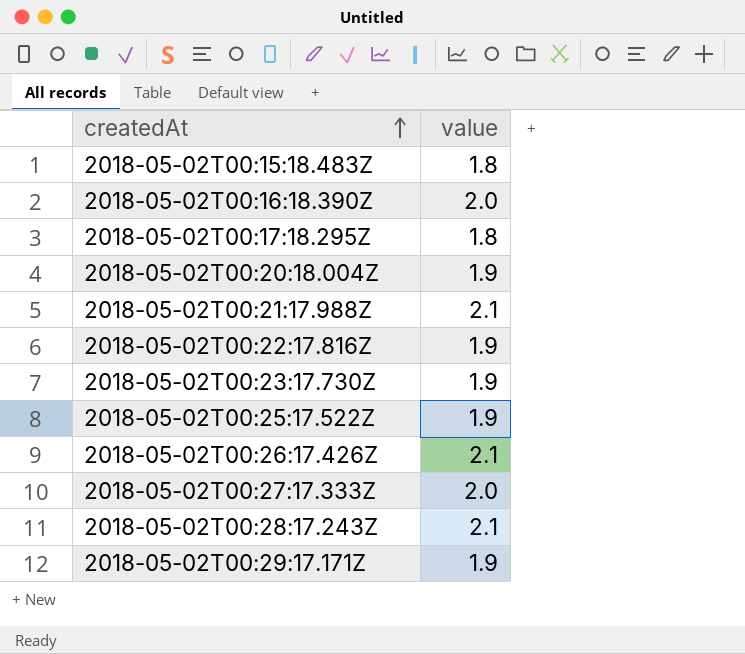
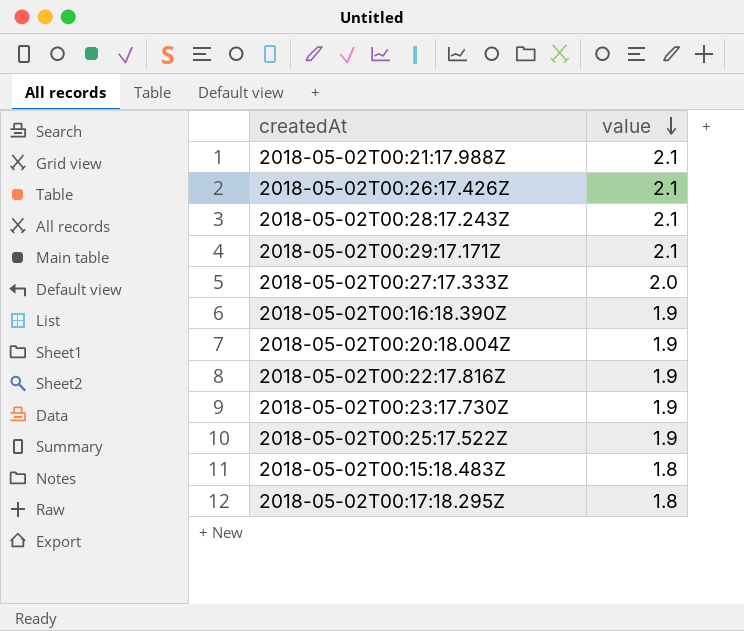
row order: createdAt ascending -> value descending
2018-05-02T00:29:17.171Z | value: 1.9 -> 2.1
2018-05-02T00:16:18.390Z | value: 2.0 -> 1.9

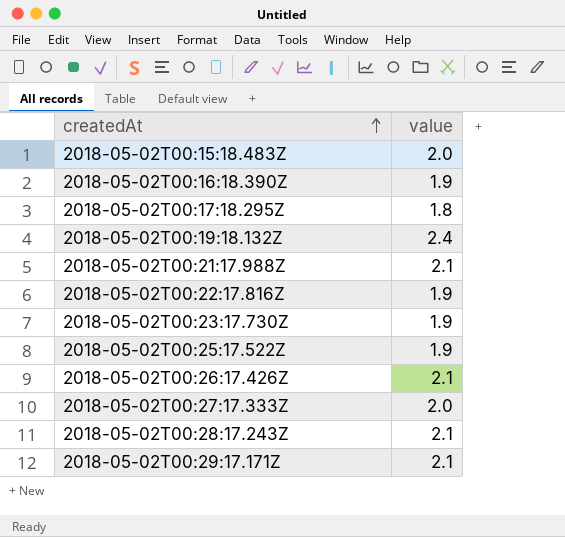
row order: value descending -> createdAt ascending
row 2018-05-02T00:20:18.004Z: 1.9 -> none
2018-05-02T00:15:18.483Z | value: 1.8 -> 2.0
row 2018-05-02T00:19:18.132Z: none -> 2.4

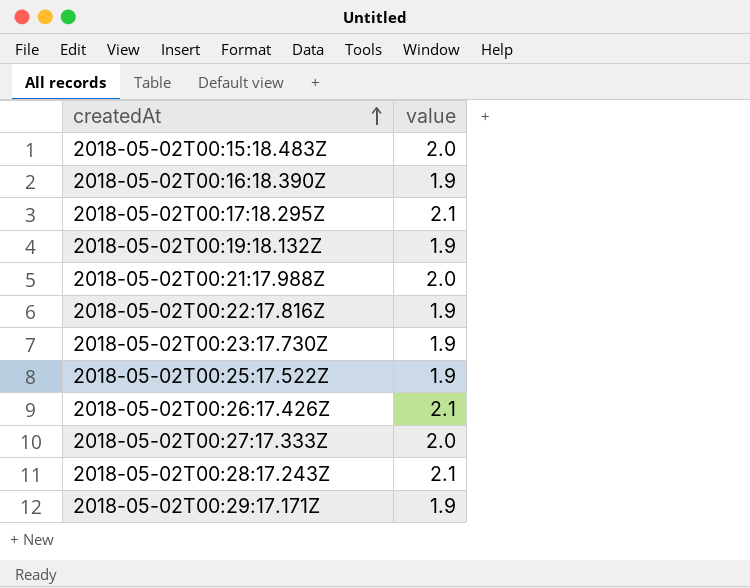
2018-05-02T00:17:18.295Z | value: 1.8 -> 2.1
2018-05-02T00:19:18.132Z | value: 2.4 -> 1.9
2018-05-02T00:21:17.988Z | value: 2.1 -> 2.0
2018-05-02T00:29:17.171Z | value: 2.1 -> 1.9

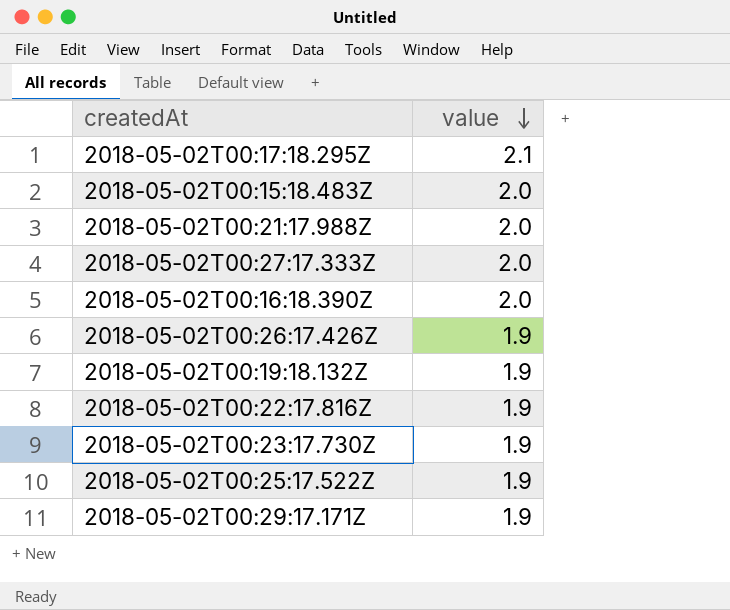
row order: createdAt ascending -> value descending
row 2018-05-02T00:28:17.243Z: 2.1 -> none
2018-05-02T00:16:18.390Z | value: 1.9 -> 2.0
2018-05-02T00:26:17.426Z | value: 2.1 -> 1.9

